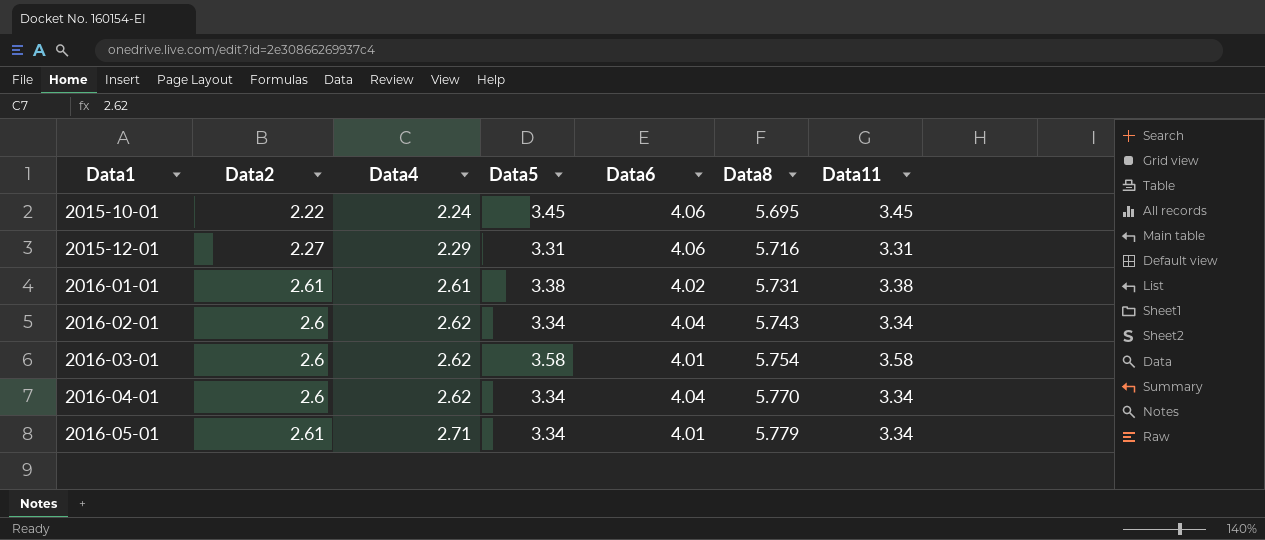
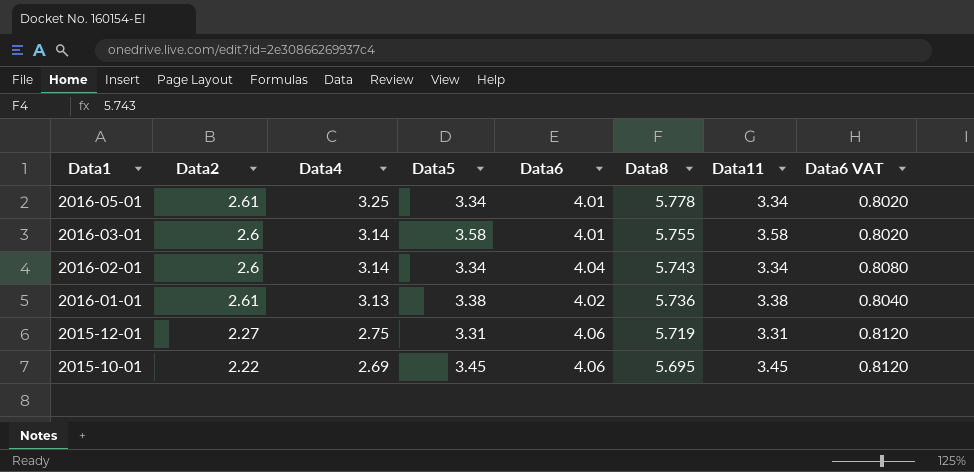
row order: Data1 ascending -> Data1 descending
column Data6 VAT | formula: none -> [Data6] * 0.2
row 2016-04-01: 2.6 | 2.62 | 3.34 | 4.04 | 5.770 | 3.34 -> none
2016-05-01 | Data4: 2.71 -> 3.25
2016-05-01 | Data8: 5.779 -> 5.778
2016-03-01 | Data4: 2.62 -> 3.14
2016-03-01 | Data8: 5.754 -> 5.755
2016-02-01 | Data4: 2.62 -> 3.14
2016-01-01 | Data4: 2.61 -> 3.13
2016-01-01 | Data8: 5.731 -> 5.736
2015-12-01 | Data4: 2.29 -> 2.75
2015-12-01 | Data8: 5.716 -> 5.719
2015-10-01 | Data4: 2.24 -> 2.69

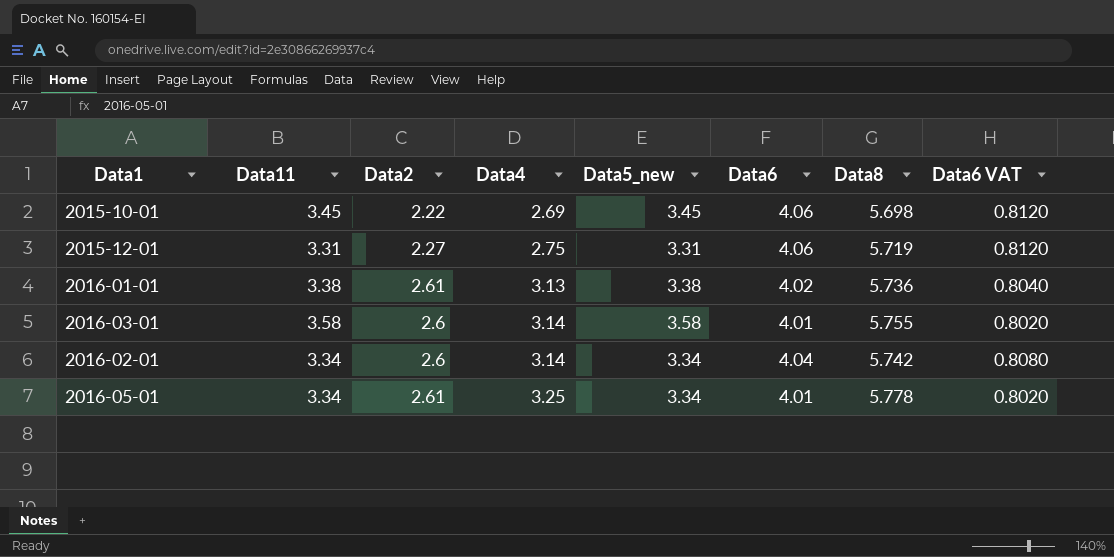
row order: Data1 descending -> Data4 ascending
column Data11 | position: 7 -> 2
column name: Data5 -> Data5_new
2015-10-01 | Data8: 5.695 -> 5.698
2016-02-01 | Data8: 5.743 -> 5.742

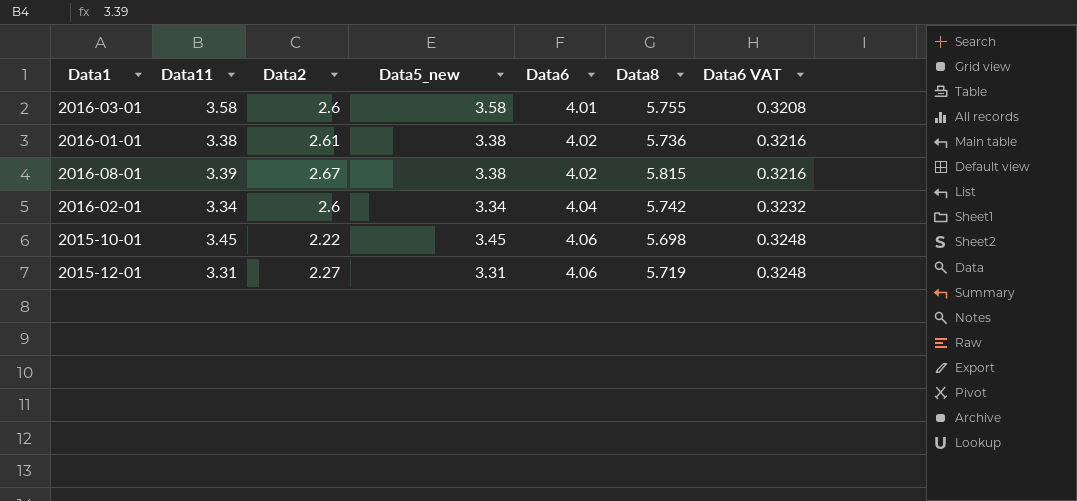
row order: Data4 ascending -> Data6 ascending
column Data4 | position: 4 -> none
column Data6 VAT | formula: [Data6] * 0.2 -> [Data6] * 0.08
row 2016-05-01: 3.34 | 2.61 | 3.25 | 3.34 | 4.01 | 5.778 | 0.8020 -> none
row 2016-08-01: none -> 3.39 | 2.67 | 3.38 | 4.02 | 5.815 | 0.3216

